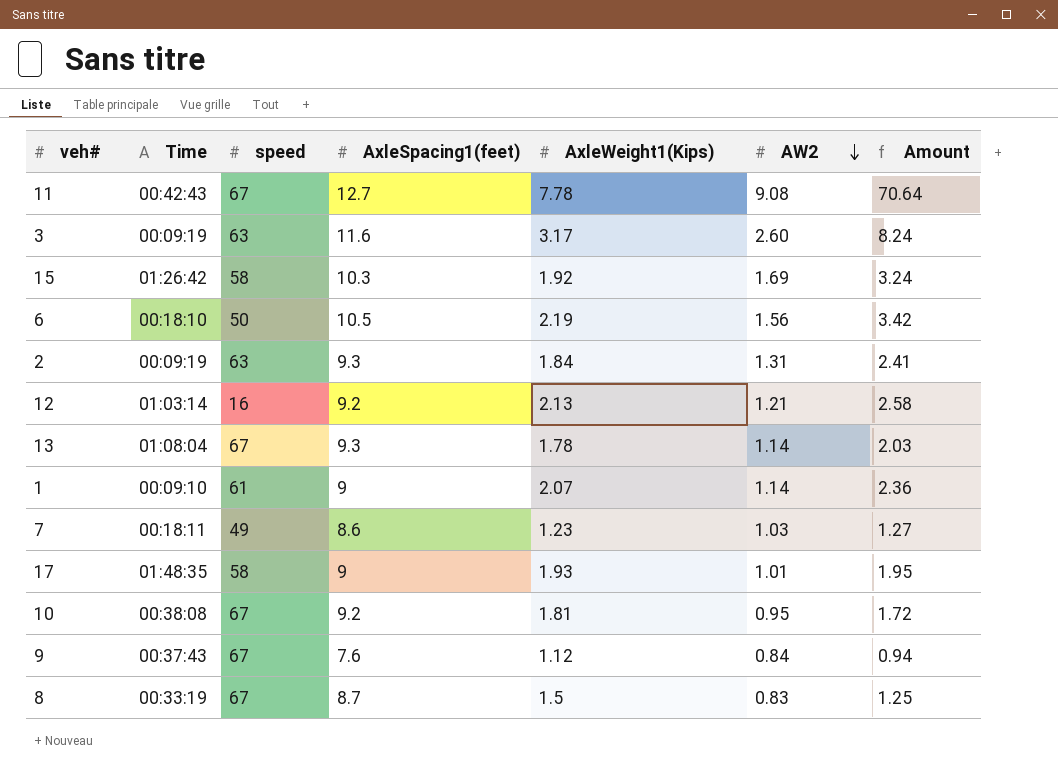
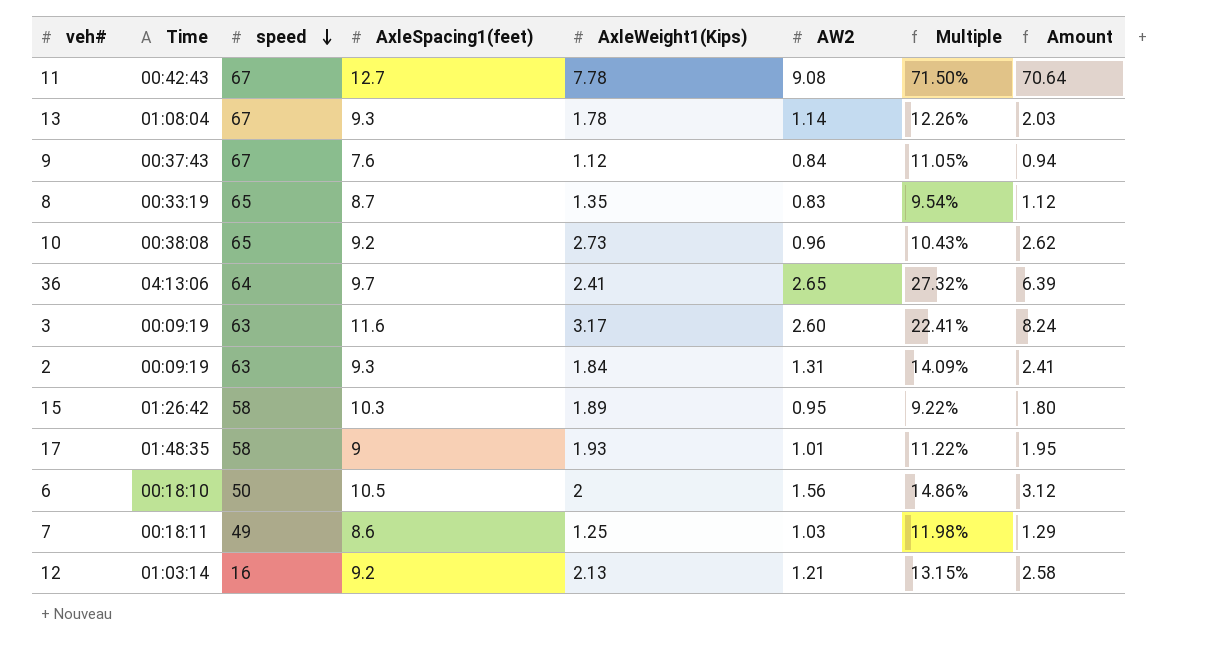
row order: AW2 descending -> speed descending
column Multiple | formula: none -> [AW2] / [AxleSpacing1(feet)]
row 1: 00:09:10 | 61 | 9 | 2.07 | 1.14 | 2.36 -> none
8 | speed: 67 -> 65
8 | AxleWeight1(Kips): 1.5 -> 1.35
8 | Amount: 1.25 -> 1.12
10 | speed: 67 -> 65
10 | AxleWeight1(Kips): 1.81 -> 2.73
10 | AW2: 0.95 -> 0.96
10 | Amount: 1.72 -> 2.62
row 36: none -> 04:13:06 | 64 | 9.7 | 2.41 | 2.65 | 27.32% | 6.39
15 | AxleWeight1(Kips): 1.92 -> 1.89
15 | AW2: 1.69 -> 0.95
15 | Amount: 3.24 -> 1.80
6 | AxleWeight1(Kips): 2.19 -> 2
6 | Amount: 3.42 -> 3.12
7 | AxleWeight1(Kips): 1.23 -> 1.25
7 | Amount: 1.27 -> 1.29

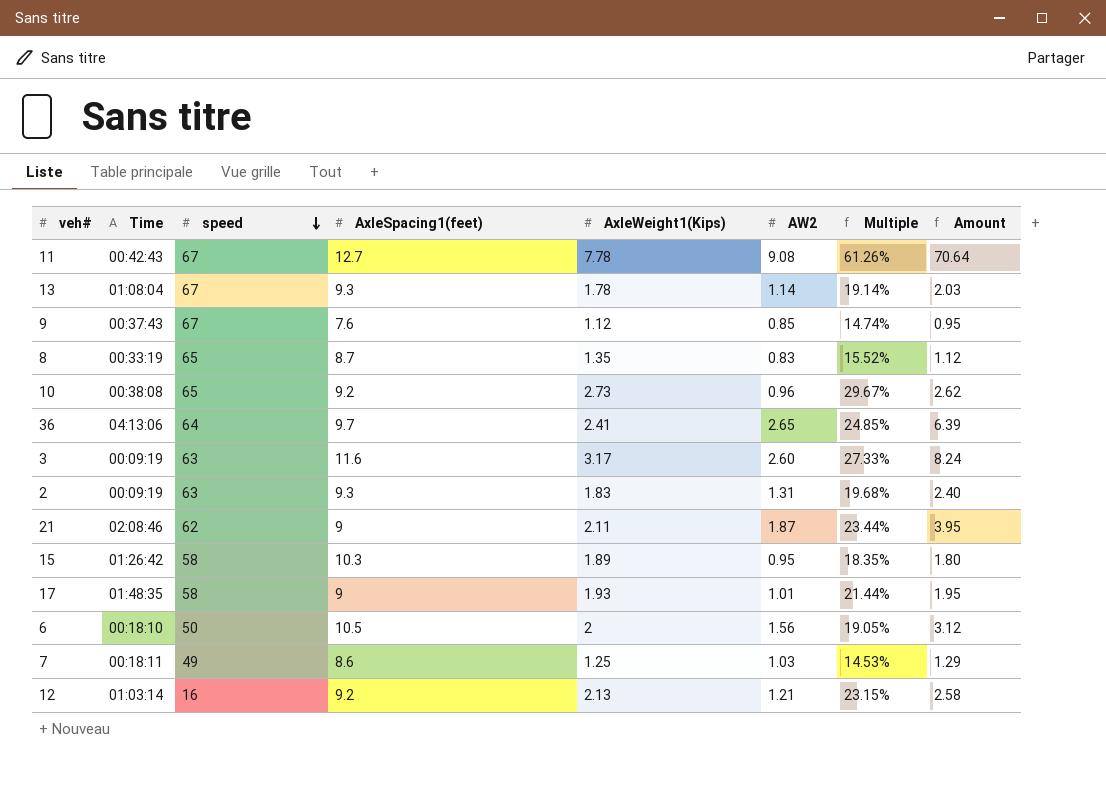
column Multiple | formula: [AW2] / [AxleSpacing1(feet)] -> [AxleWeight1(Kips)] / [AxleSpacing1(feet)]
9 | AW2: 0.84 -> 0.85
9 | Amount: 0.94 -> 0.95
2 | AxleWeight1(Kips): 1.84 -> 1.83
2 | Amount: 2.41 -> 2.40
row 21: none -> 02:08:46 | 62 | 9 | 2.11 | 1.87 | 23.44% | 3.95

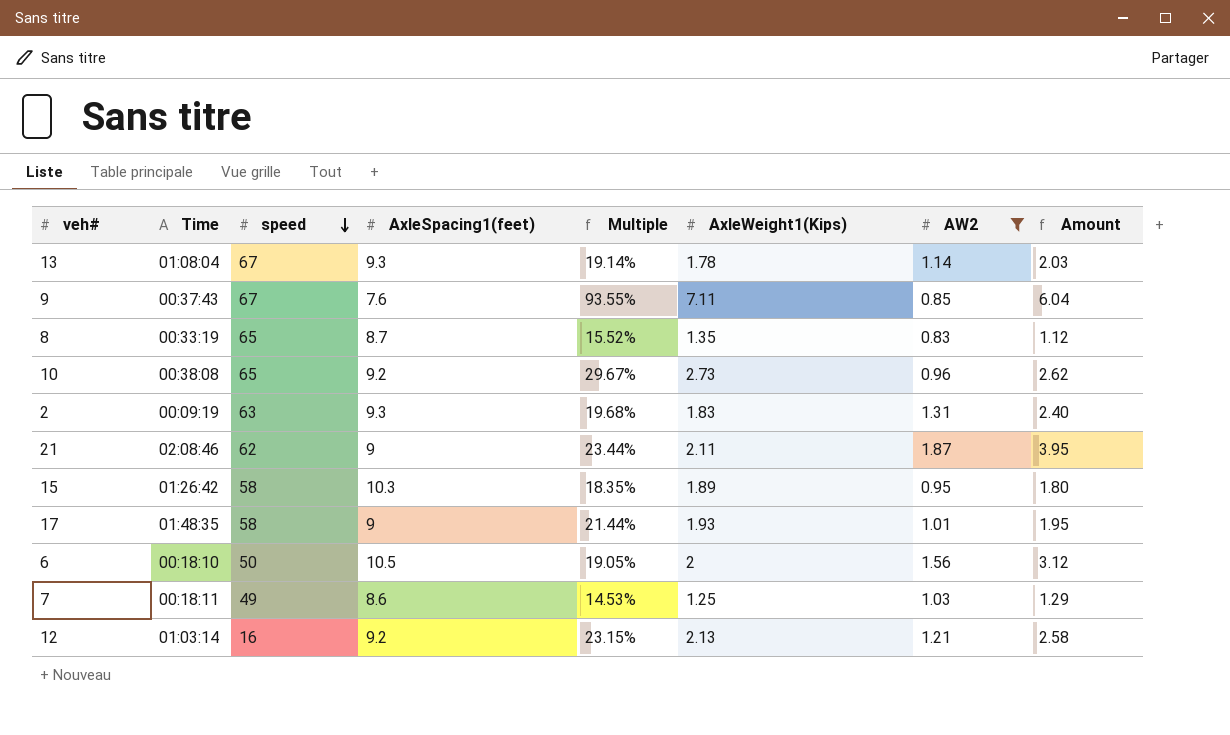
filter: none -> AW2 <= 1.87
column Multiple | position: 7 -> 5
9 | Multiple: 14.74% -> 93.55%
9 | AxleWeight1(Kips): 1.12 -> 7.11
9 | Amount: 0.95 -> 6.04

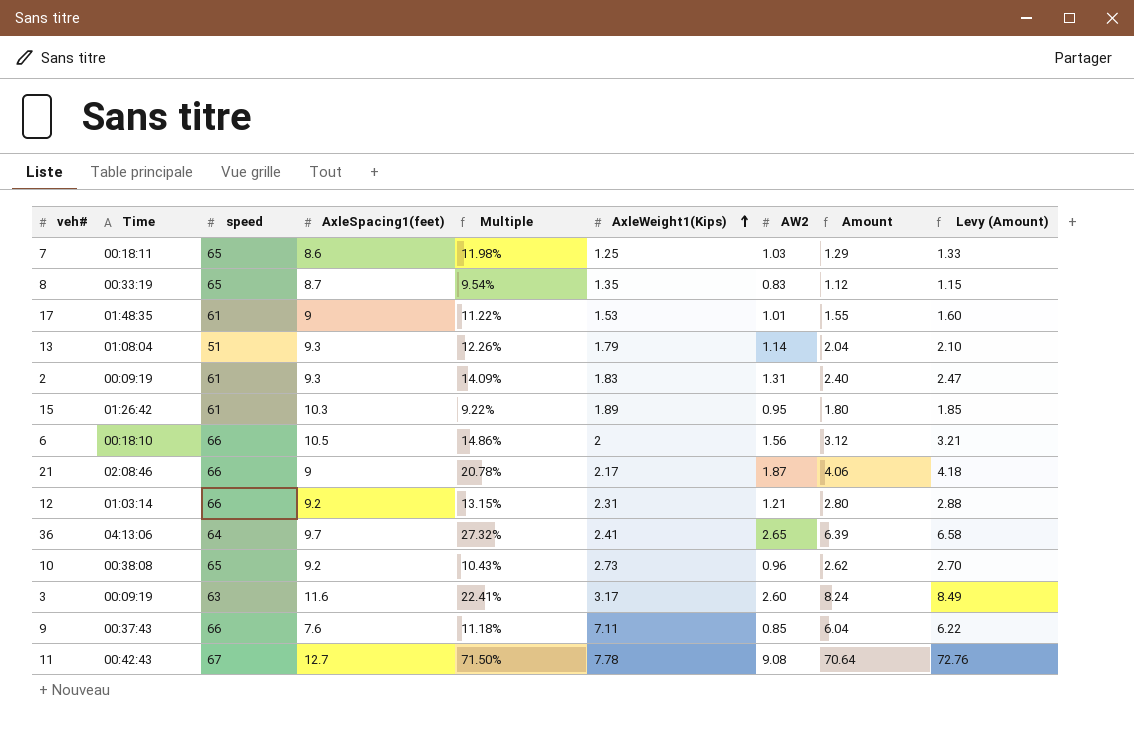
filter: AW2 <= 1.87 -> none
row order: speed descending -> AxleWeight1(Kips) ascending
column Multiple | formula: [AxleWeight1(Kips)] / [AxleSpacing1(feet)] -> [AW2] / [AxleSpacing1(feet)]
column Levy (Amount) | formula: none -> [Amount] * 1.03
7 | speed: 49 -> 65
17 | speed: 58 -> 61
17 | AxleWeight1(Kips): 1.93 -> 1.53
17 | Amount: 1.95 -> 1.55
13 | speed: 67 -> 51
13 | AxleWeight1(Kips): 1.78 -> 1.79
13 | Amount: 2.03 -> 2.04
2 | speed: 63 -> 61
15 | speed: 58 -> 61
6 | speed: 50 -> 66
21 | speed: 62 -> 66
21 | AxleWeight1(Kips): 2.11 -> 2.17
21 | Amount: 3.95 -> 4.06
12 | speed: 16 -> 66
12 | AxleWeight1(Kips): 2.13 -> 2.31
12 | Amount: 2.58 -> 2.80
9 | speed: 67 -> 66

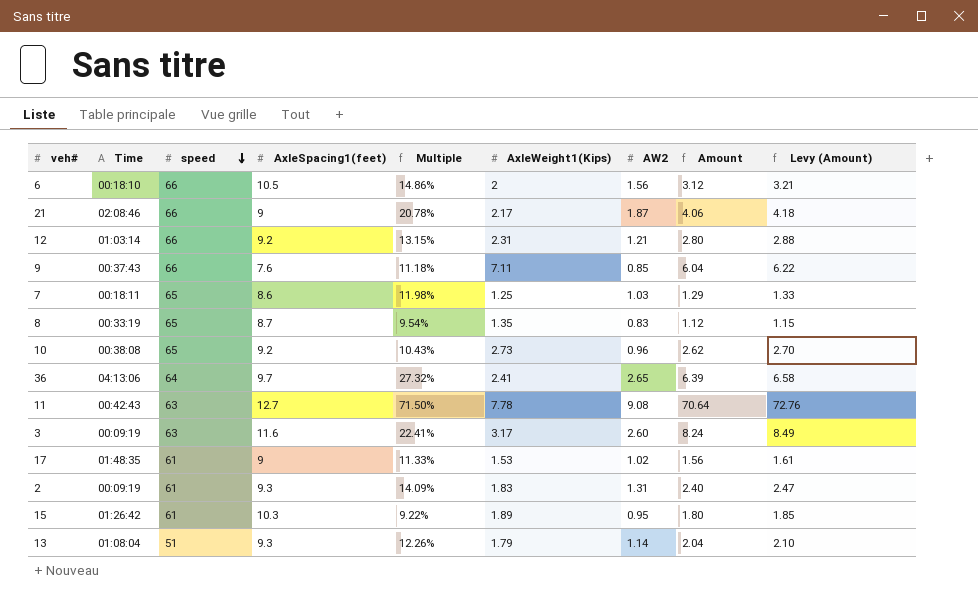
row order: AxleWeight1(Kips) ascending -> speed descending
11 | speed: 67 -> 63
17 | Multiple: 11.22% -> 11.33%
17 | AW2: 1.01 -> 1.02
17 | Amount: 1.55 -> 1.56
17 | Levy (Amount): 1.60 -> 1.61

